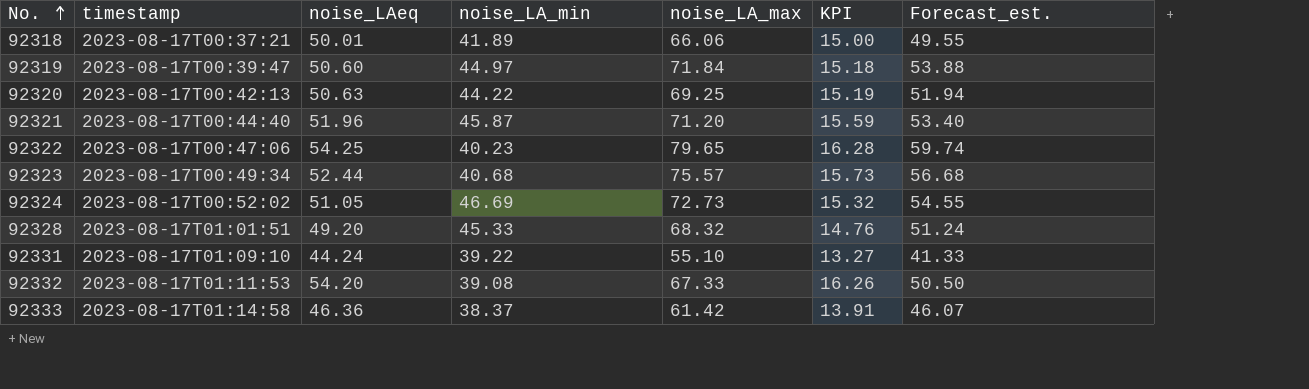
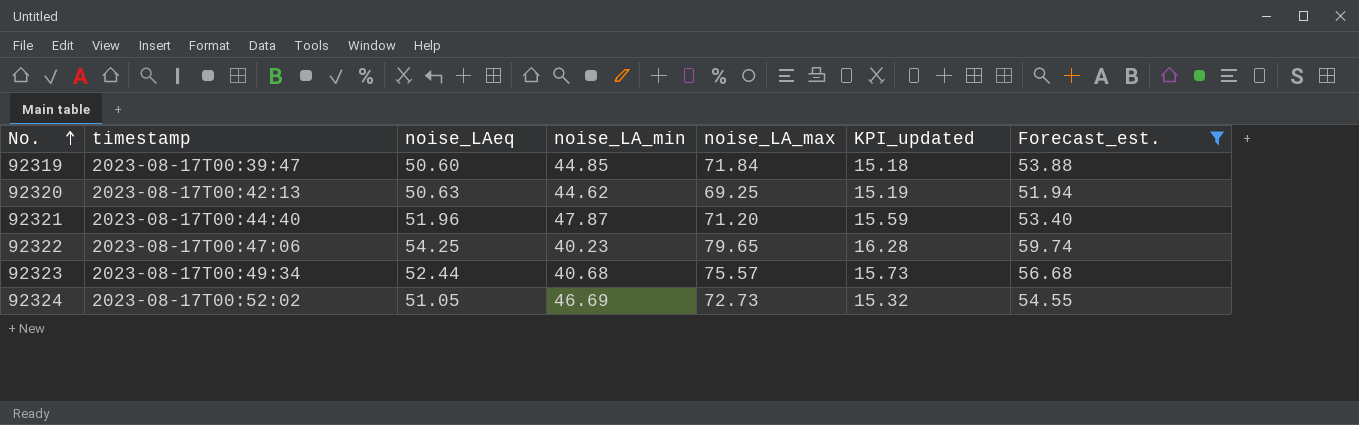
filter: none -> Forecast_est. >= 51.94
column name: KPI -> KPI_updated
92319 | noise_LA_min: 44.97 -> 44.85
92320 | noise_LA_min: 44.22 -> 44.62
92321 | noise_LA_min: 45.87 -> 47.87

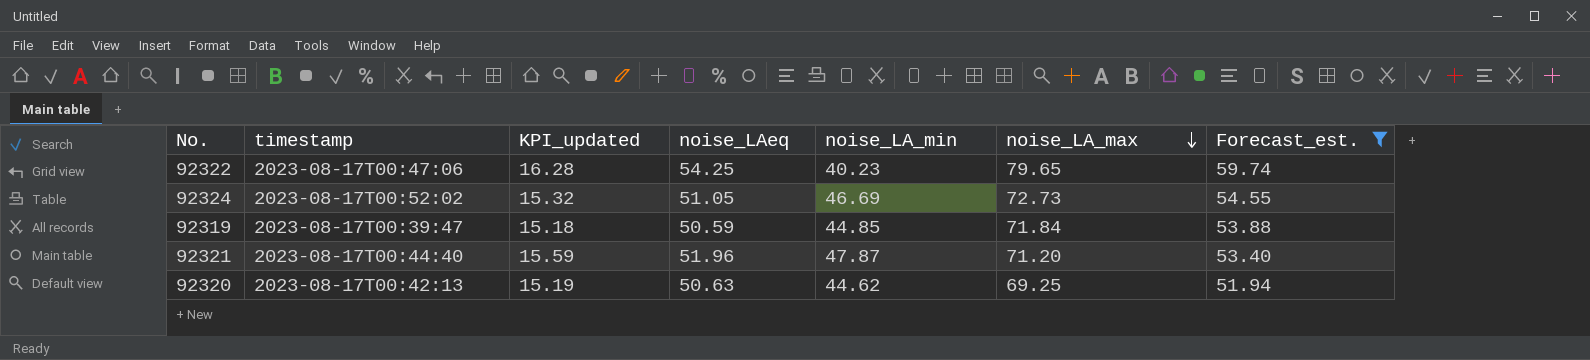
row order: No. ascending -> noise_LA_max descending
column KPI_updated | position: 6 -> 3
row 92323: 2023-08-17T00:49:34 | 52.44 | 40.68 | 75.57 | 15.73 | 56.68 -> none
92319 | noise_LAeq: 50.60 -> 50.59

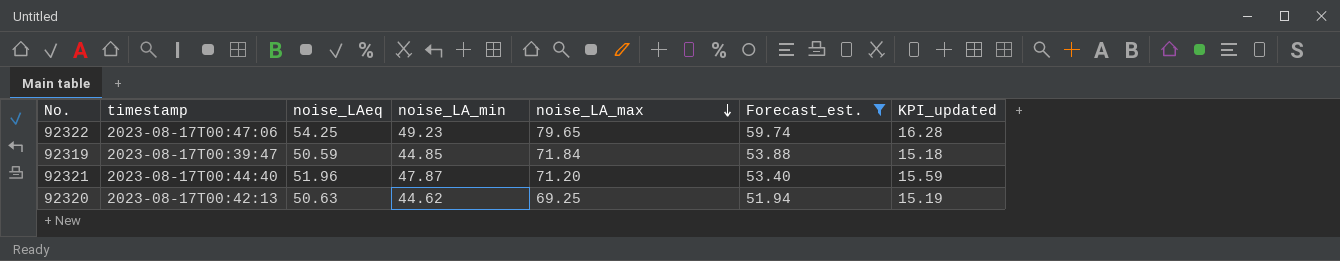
column KPI_updated | position: 3 -> 7
row 92324: 2023-08-17T00:52:02 | 15.32 | 51.05 | 46.69 | 72.73 | 54.55 -> none
92322 | noise_LA_min: 40.23 -> 49.23

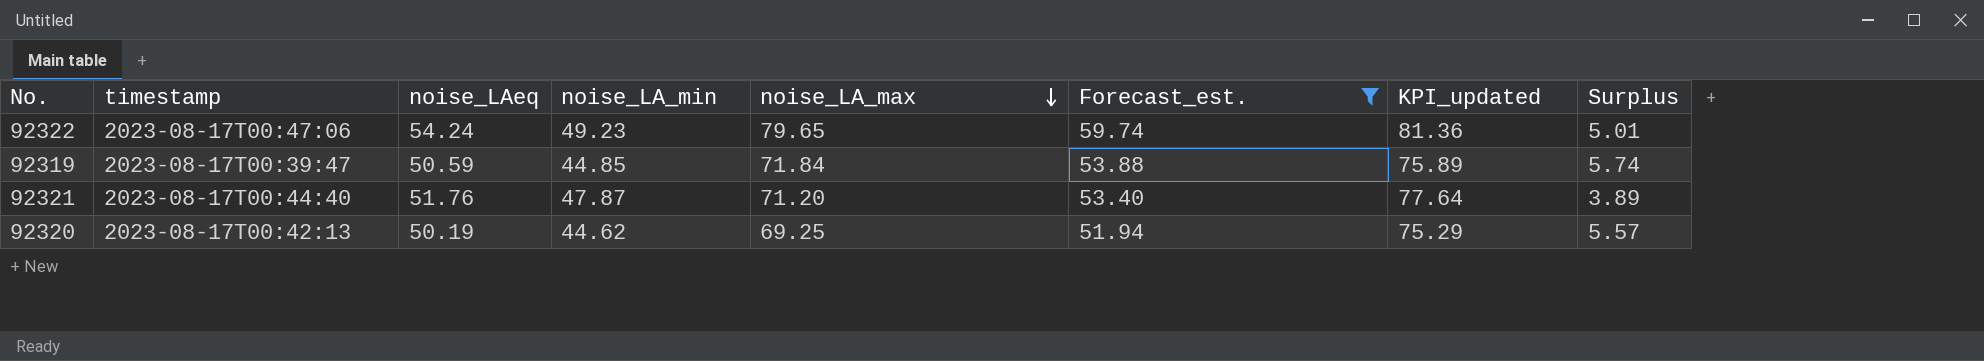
column KPI_updated | formula: [noise_LAeq] * 0.3 -> [noise_LAeq] * 1.5
column Surplus | formula: none -> [noise_LAeq] - [noise_LA_min]
92322 | noise_LAeq: 54.25 -> 54.24
92321 | noise_LAeq: 51.96 -> 51.76
92320 | noise_LAeq: 50.63 -> 50.19

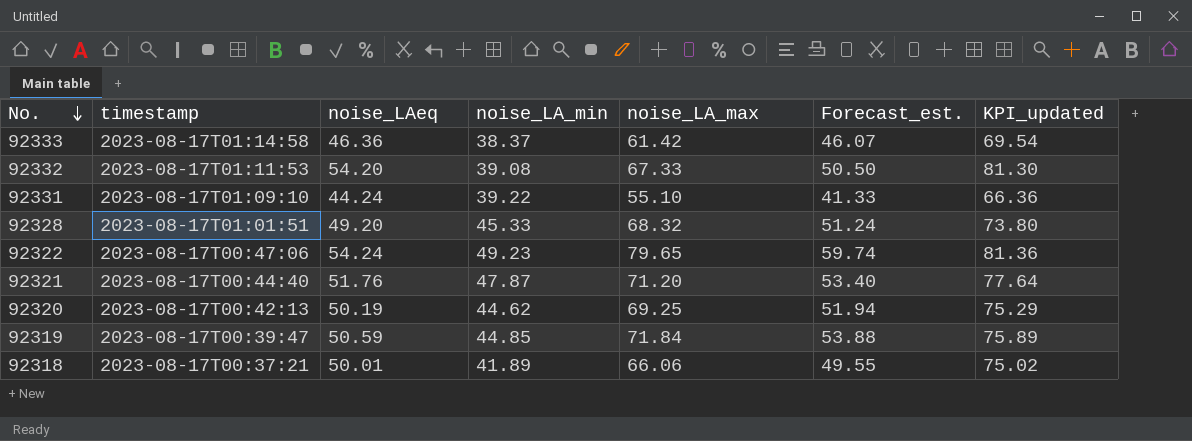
filter: Forecast_est. >= 51.94 -> none
row order: noise_LA_max descending -> No. descending
column Surplus | formula: [noise_LAeq] - [noise_LA_min] -> none

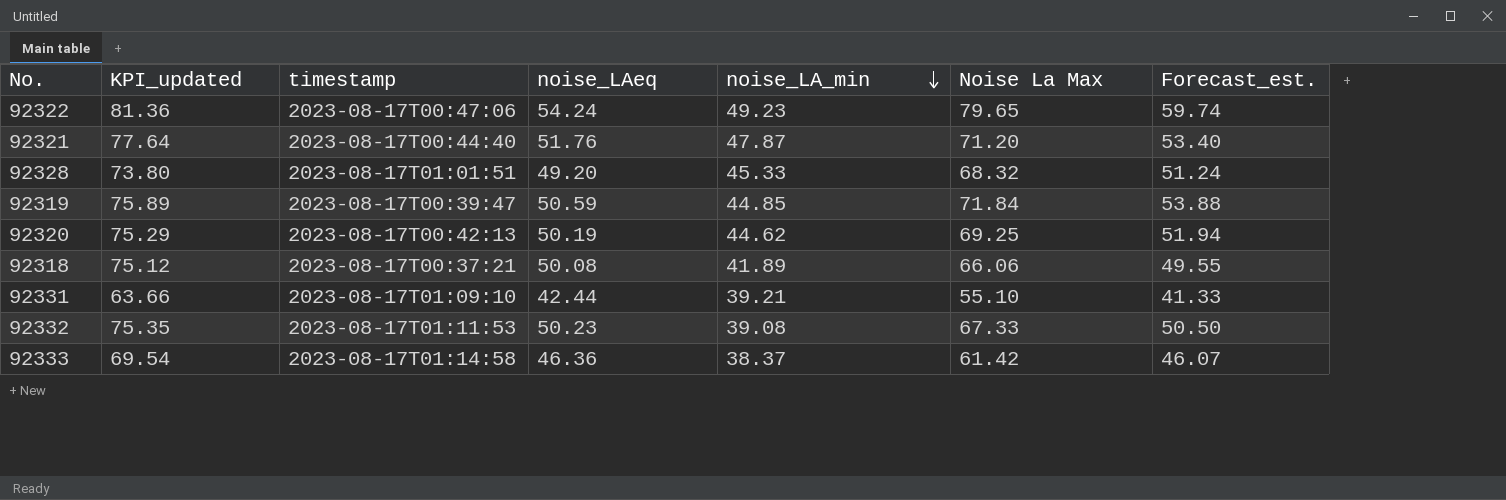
row order: No. descending -> noise_LA_min descending
column KPI_updated | position: 7 -> 2
column name: noise_LA_max -> Noise La Max
92318 | KPI_updated: 75.02 -> 75.12
92318 | noise_LAeq: 50.01 -> 50.08
92331 | KPI_updated: 66.36 -> 63.66
92331 | noise_LAeq: 44.24 -> 42.44
92331 | noise_LA_min: 39.22 -> 39.21
92332 | KPI_updated: 81.30 -> 75.35
92332 | noise_LAeq: 54.20 -> 50.23

